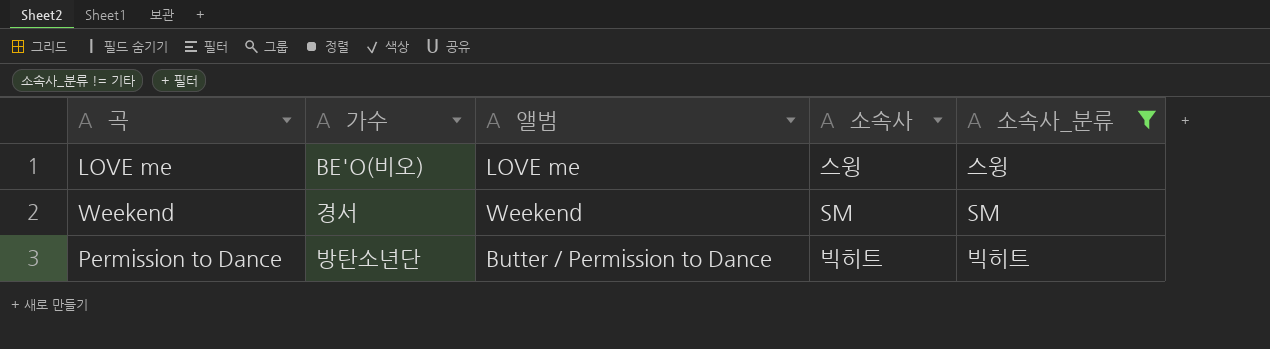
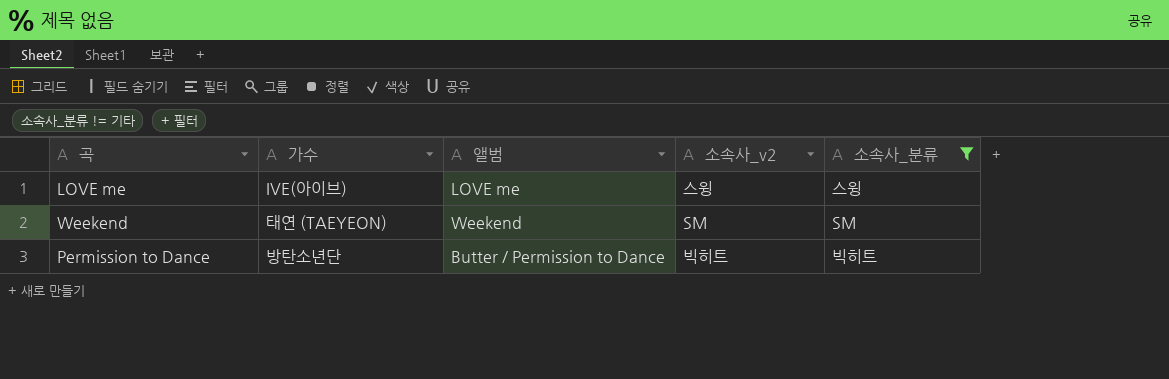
column name: 소속사 -> 소속사_v2
LOVE me | 가수: BE'O(비오) -> IVE(아이브)
Weekend | 가수: 경서 -> 태연 (TAEYEON)

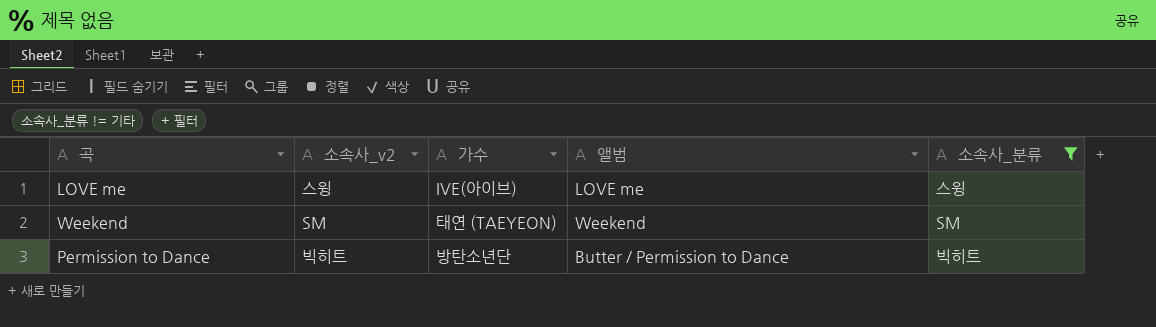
column 소속사_v2 | position: 4 -> 2

